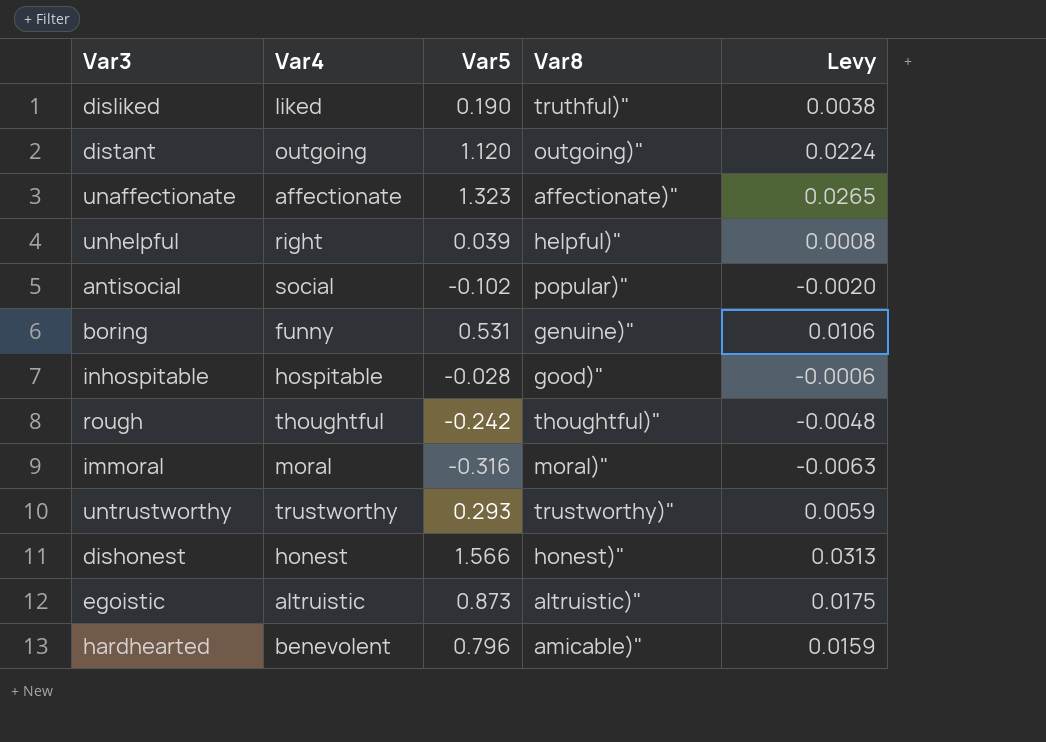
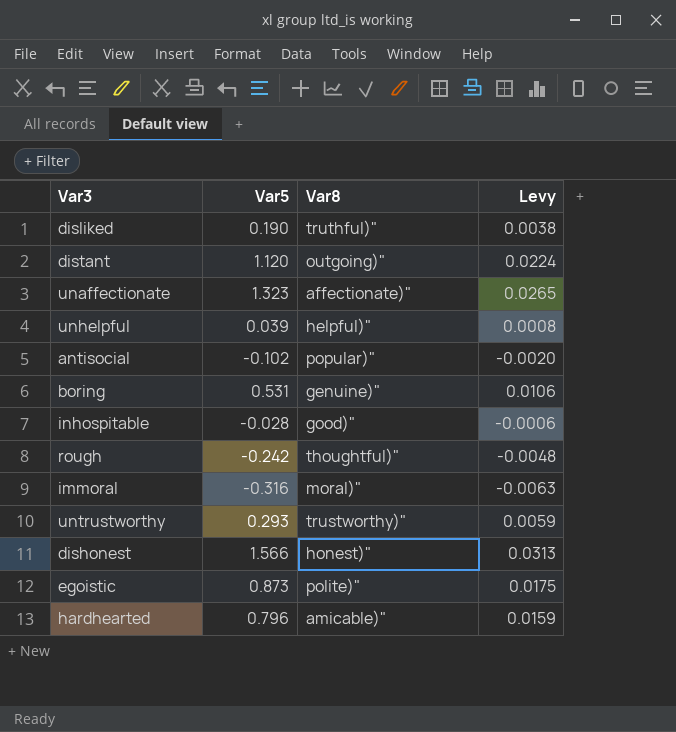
column Var4 | position: 2 -> none
egoistic | Var8: altruistic)" -> polite)"

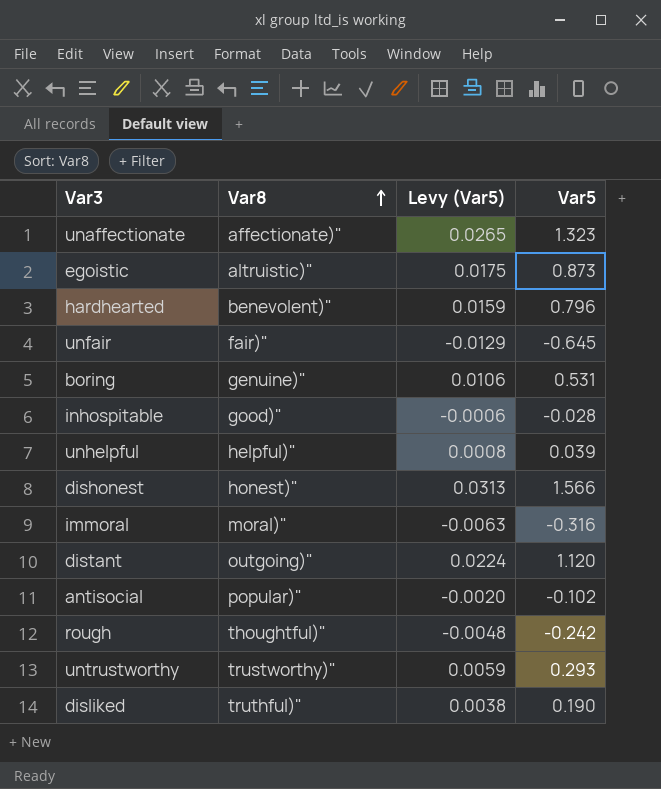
row order: none -> Var8 ascending
column name: Levy -> Levy (Var5)
column Var5 | position: 2 -> 4
egoistic | Var8: polite)" -> altruistic)"
hardhearted | Var8: amicable)" -> benevolent)"
row unfair: none -> fair)" | -0.0129 | -0.645

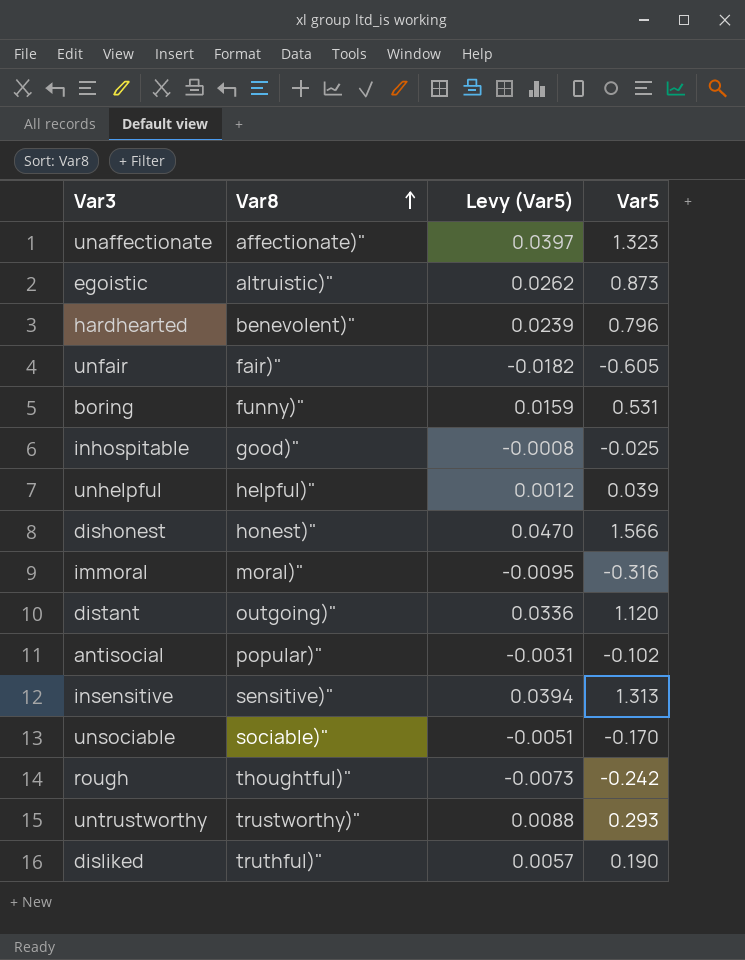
column Levy (Var5) | formula: [Var5] * 0.02 -> [Var5] * 0.03
unfair | Var5: -0.645 -> -0.605
boring | Var8: genuine)" -> funny)"
inhospitable | Var5: -0.028 -> -0.025
row insensitive: none -> sensitive)" | 0.0394 | 1.313
row unsociable: none -> sociable)" | -0.0051 | -0.170

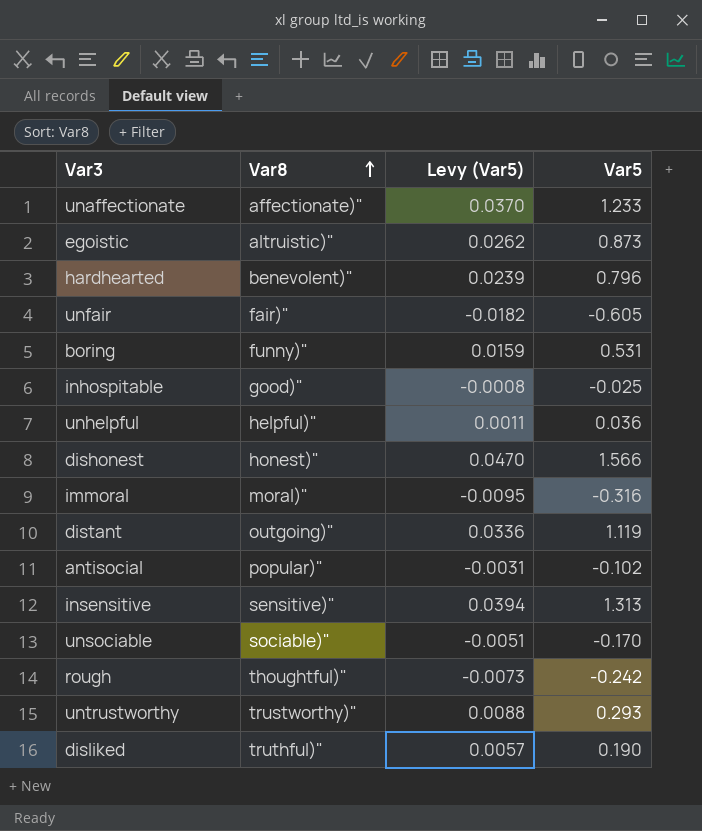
unaffectionate | Levy (Var5): 0.0397 -> 0.0370
unaffectionate | Var5: 1.323 -> 1.233
unhelpful | Levy (Var5): 0.0012 -> 0.0011
unhelpful | Var5: 0.039 -> 0.036
distant | Var5: 1.120 -> 1.119

